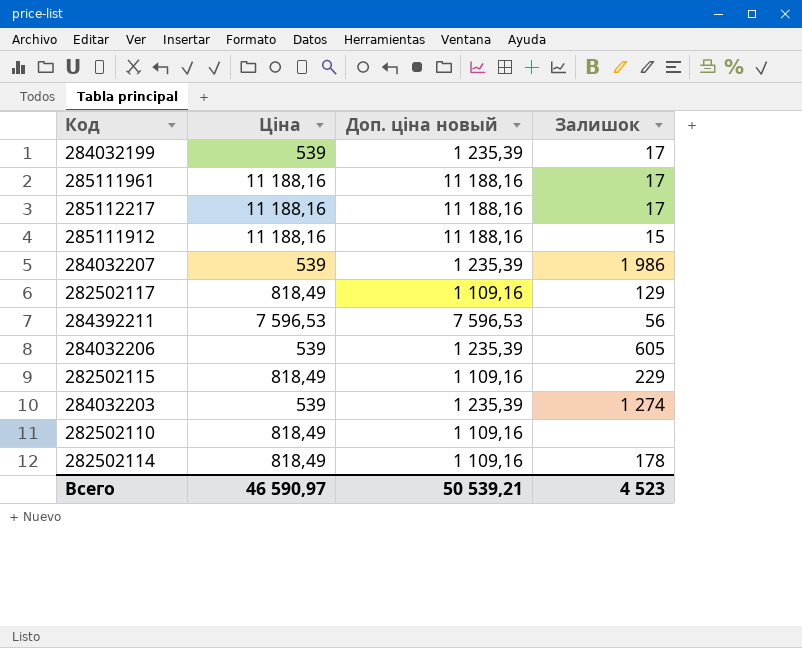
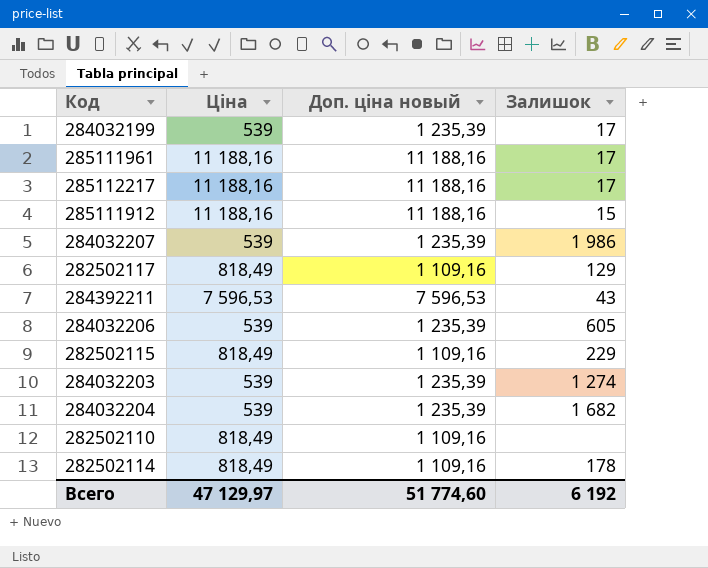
284392211 | Залишок: 56 -> 43
row 284032204: none -> 539 | 1 235,39 | 1 682
Всего | Ціна: 46 590,97 -> 47 129,97
Всего | Доп. ціна новый: 50 539,21 -> 51 774,60
Всего | Залишок: 4 523 -> 6 192

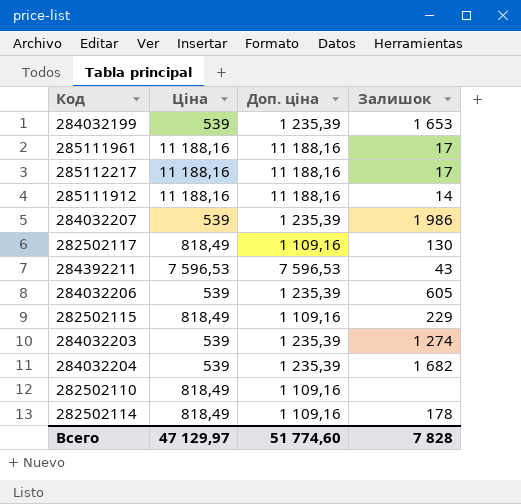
column name: Доп. ціна новый -> Доп. ціна
284032199 | Залишок: 17 -> 1 653
285111912 | Залишок: 15 -> 14
282502117 | Залишок: 129 -> 130
Всего | Залишок: 6 192 -> 7 828

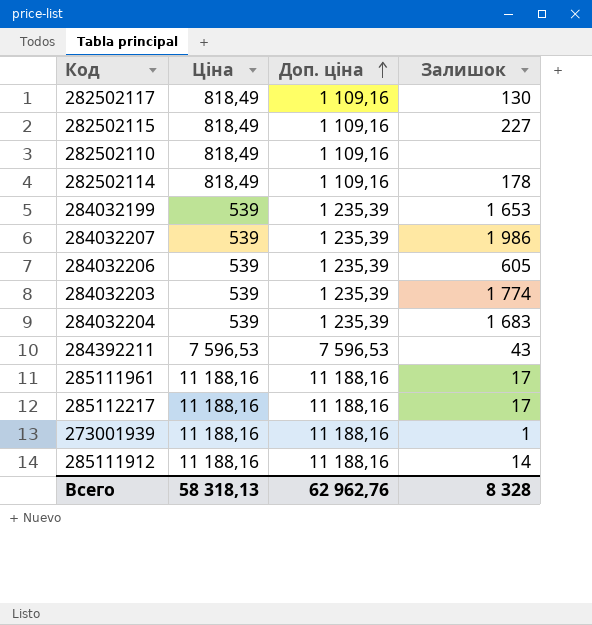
row order: none -> Доп. ціна ascending
282502115 | Залишок: 229 -> 227
284032203 | Залишок: 1 274 -> 1 774
284032204 | Залишок: 1 682 -> 1 683
row 273001939: none -> 11 188,16 | 11 188,16 | 1
Всего | Ціна: 47 129,97 -> 58 318,13
Всего | Доп. ціна: 51 774,60 -> 62 962,76
Всего | Залишок: 7 828 -> 8 328

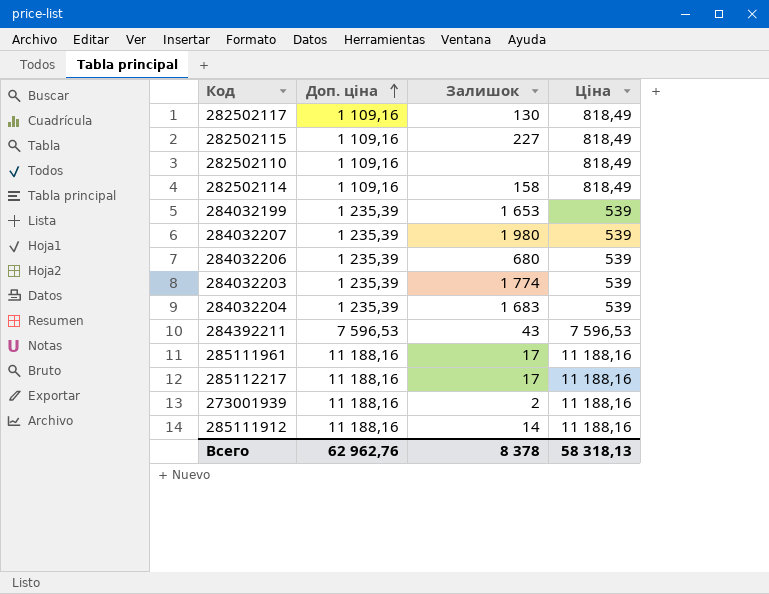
column Ціна | position: 2 -> 4
282502114 | Залишок: 178 -> 158
284032207 | Залишок: 1 986 -> 1 980
284032206 | Залишок: 605 -> 680
273001939 | Залишок: 1 -> 2
Всего | Залишок: 8 328 -> 8 378

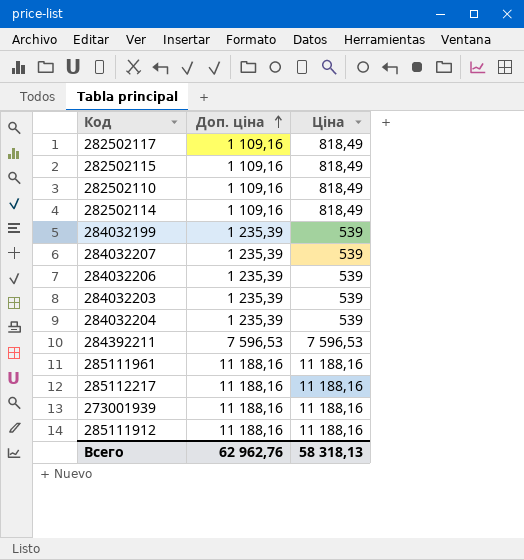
column Залишок | position: 3 -> none

